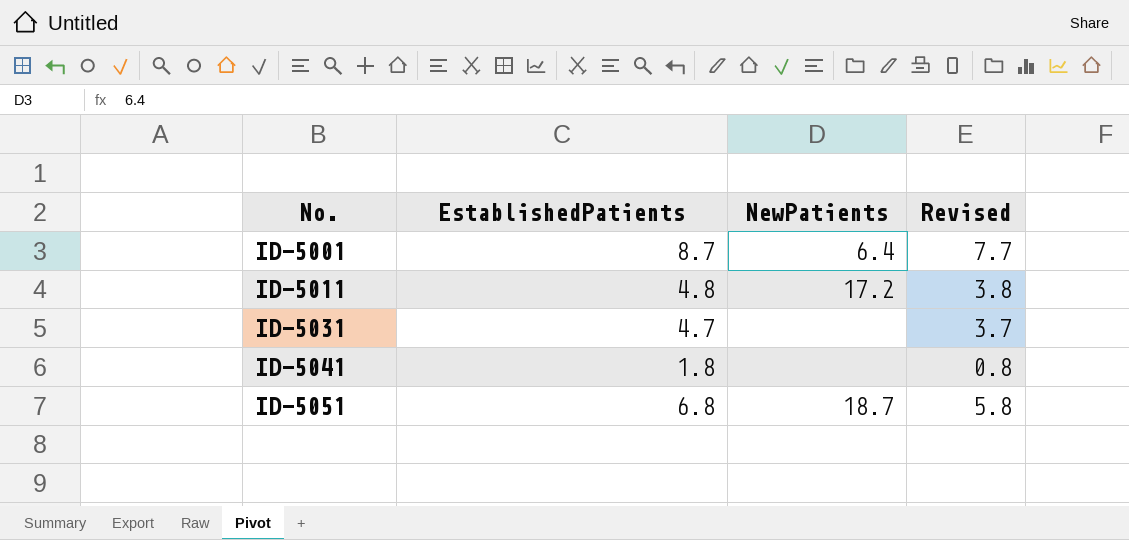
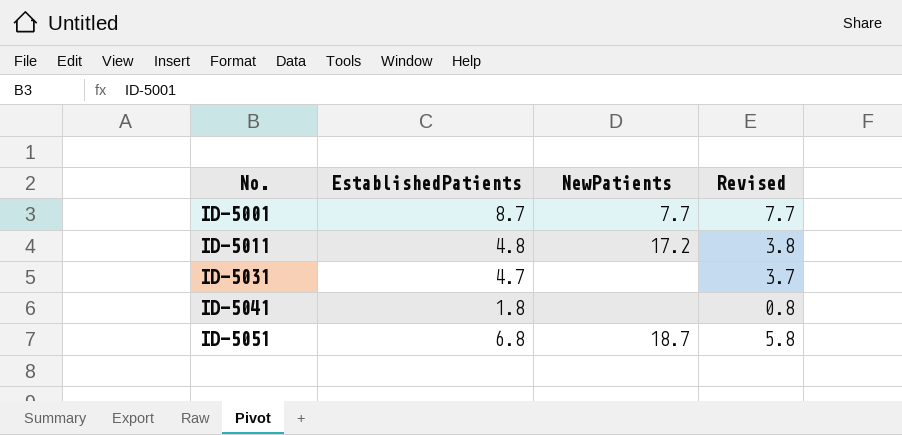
ID-5001 | NewPatients: 6.4 -> 7.7

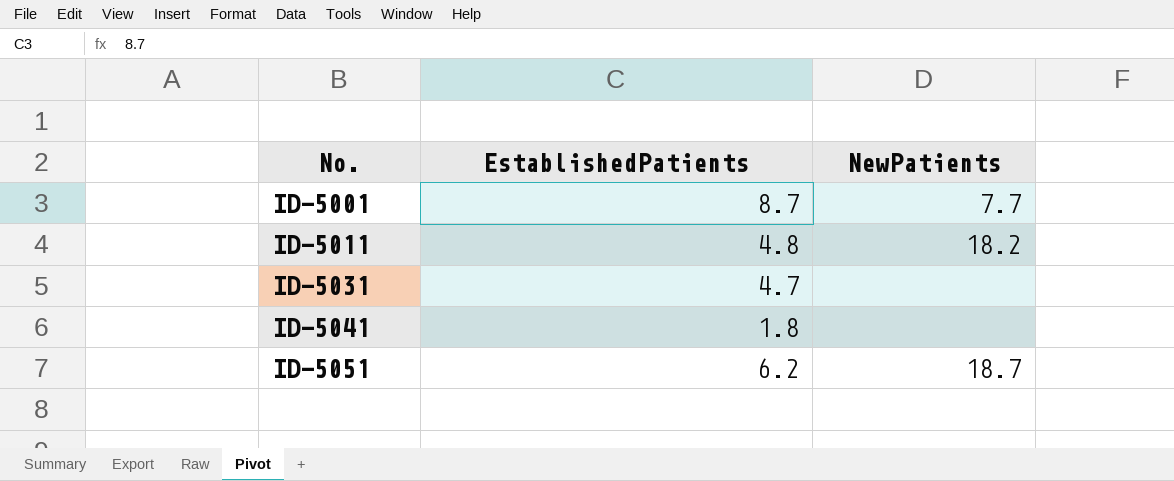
column Revised | formula: [EstablishedPatients] - 1 -> none
ID-5011 | NewPatients: 17.2 -> 18.2
ID-5051 | EstablishedPatients: 6.8 -> 6.2

